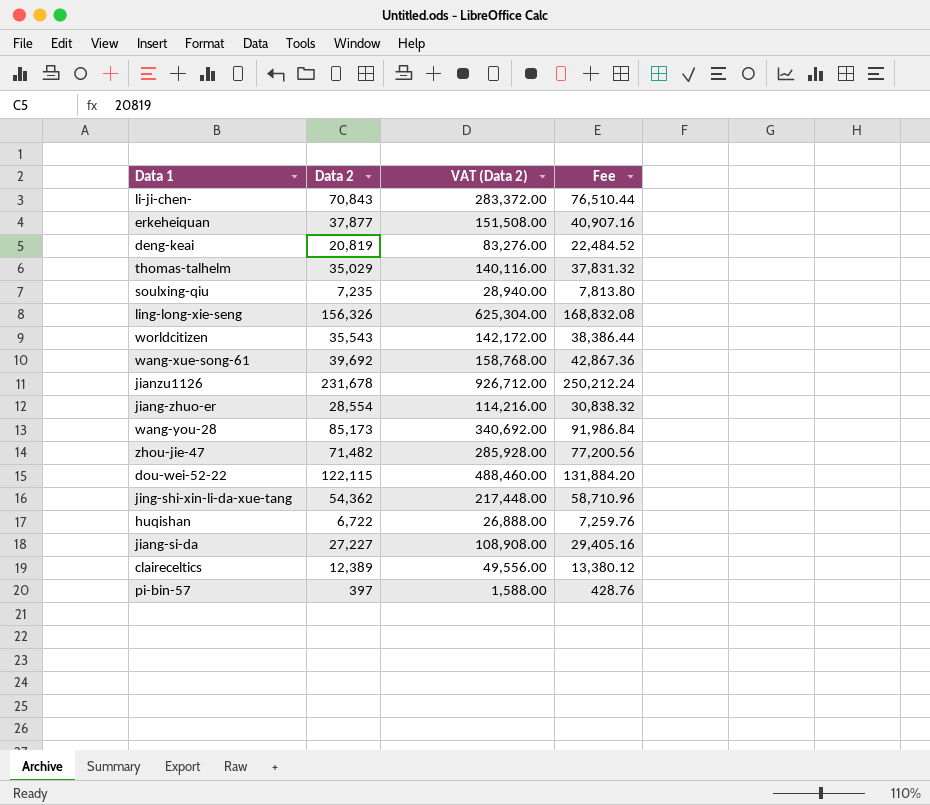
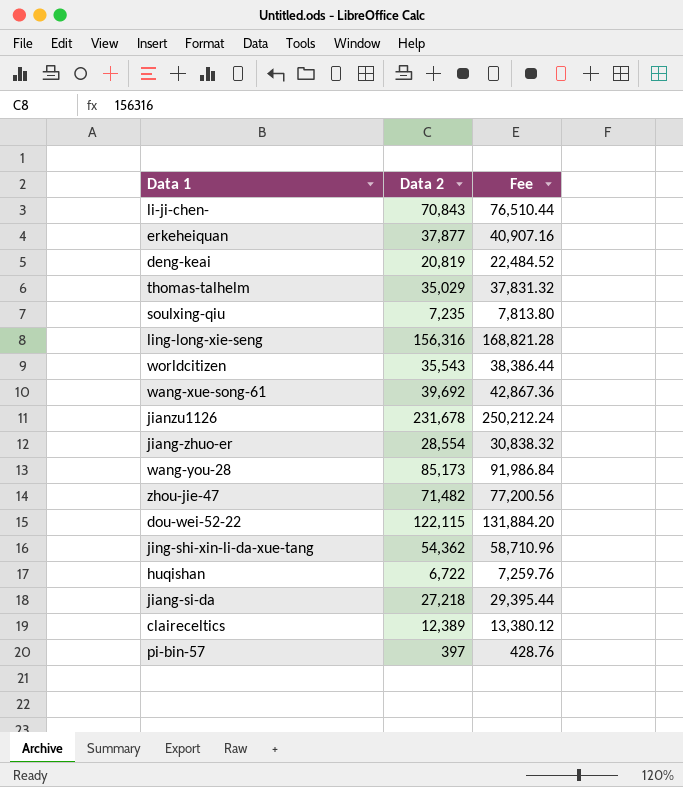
column VAT (Data 2) | formula: [Data 2] * 4 -> none
ling-long-xie-seng | Data 2: 156,326 -> 156,316
ling-long-xie-seng | Fee: 168,832.08 -> 168,821.28
jiang-si-da | Data 2: 27,227 -> 27,218
jiang-si-da | Fee: 29,405.16 -> 29,395.44

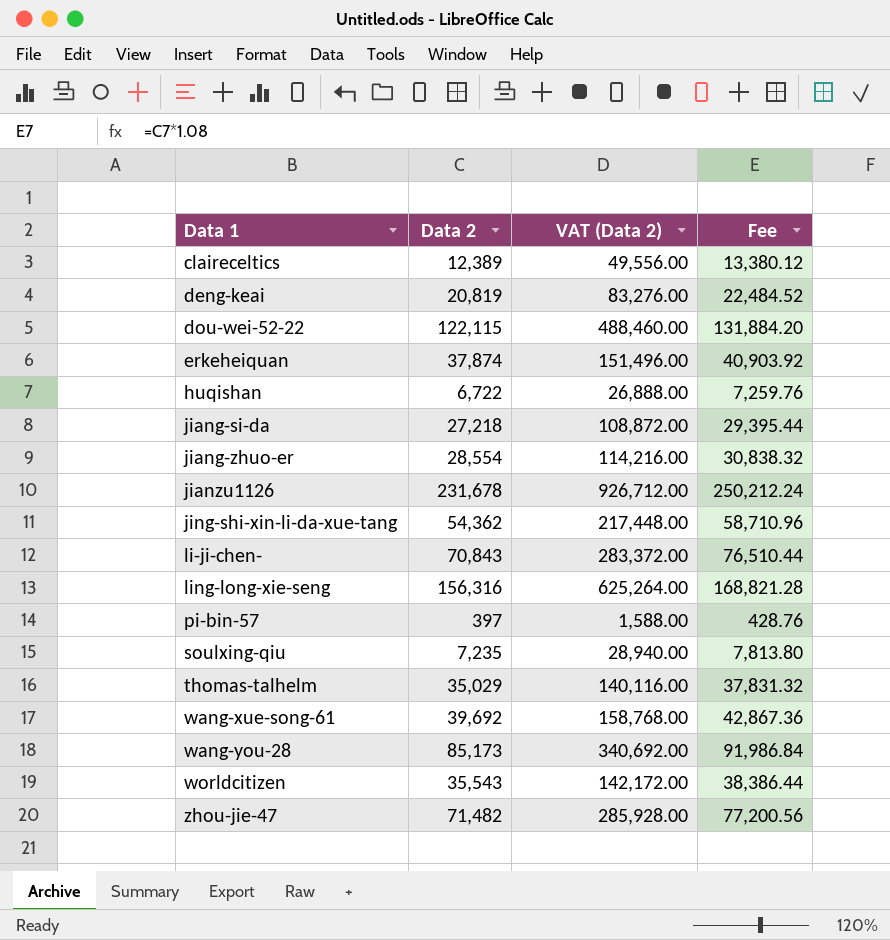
row order: none -> Data 1 ascending
column VAT (Data 2) | formula: none -> [Data 2] * 4
erkeheiquan | Data 2: 37,877 -> 37,874
erkeheiquan | Fee: 40,907.16 -> 40,903.92

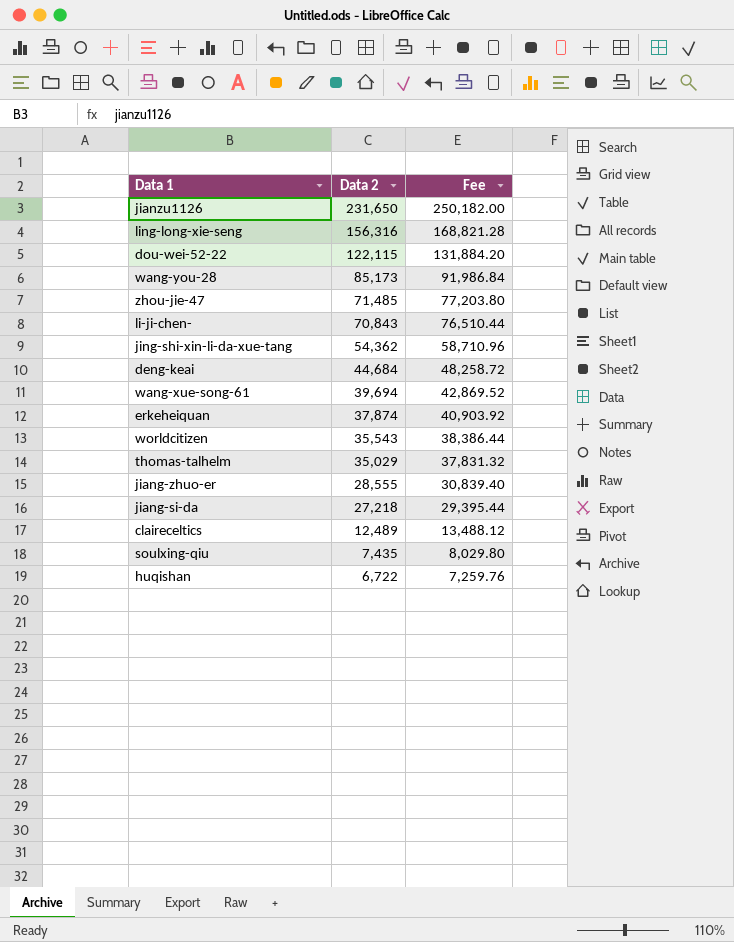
row order: Data 1 ascending -> Data 2 descending
column VAT (Data 2) | formula: [Data 2] * 4 -> none
row pi-bin-57: 397 | 1,588.00 | 428.76 -> none
jianzu1126 | Data 2: 231,678 -> 231,650
jianzu1126 | Fee: 250,212.24 -> 250,182.00
zhou-jie-47 | Data 2: 71,482 -> 71,485
zhou-jie-47 | Fee: 77,200.56 -> 77,203.80
deng-keai | Data 2: 20,819 -> 44,684
deng-keai | Fee: 22,484.52 -> 48,258.72
wang-xue-song-61 | Data 2: 39,692 -> 39,694
wang-xue-song-61 | Fee: 42,867.36 -> 42,869.52
jiang-zhuo-er | Data 2: 28,554 -> 28,555
jiang-zhuo-er | Fee: 30,838.32 -> 30,839.40
claireceltics | Data 2: 12,389 -> 12,489
claireceltics | Fee: 13,380.12 -> 13,488.12
soulxing-qiu | Data 2: 7,235 -> 7,435
soulxing-qiu | Fee: 7,813.80 -> 8,029.80

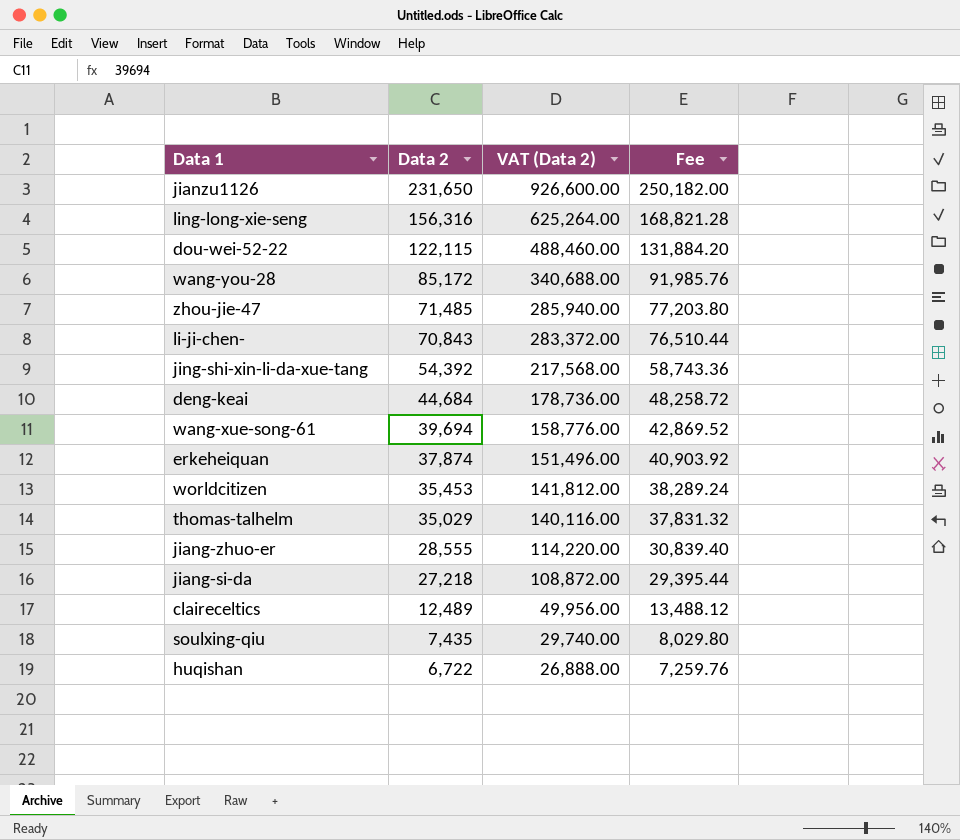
column VAT (Data 2) | formula: none -> [Data 2] * 4
wang-you-28 | Data 2: 85,173 -> 85,172
wang-you-28 | Fee: 91,986.84 -> 91,985.76
jing-shi-xin-li-da-xue-tang | Data 2: 54,362 -> 54,392
jing-shi-xin-li-da-xue-tang | Fee: 58,710.96 -> 58,743.36
worldcitizen | Data 2: 35,543 -> 35,453
worldcitizen | Fee: 38,386.44 -> 38,289.24

